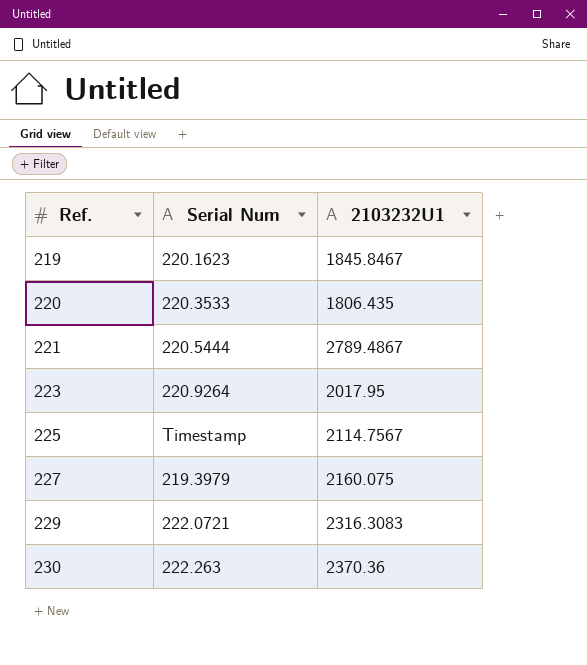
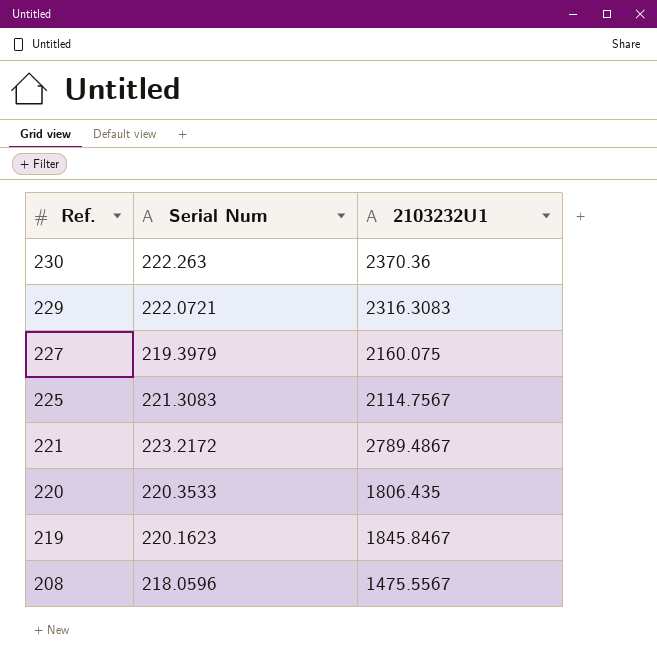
row order: Ref. ascending -> Ref. descending
row 223: 220.9264 | 2017.95 -> none
225 | Serial Num: Timestamp -> 221.3083
221 | Serial Num: 220.5444 -> 223.2172
row 208: none -> 218.0596 | 1475.5567

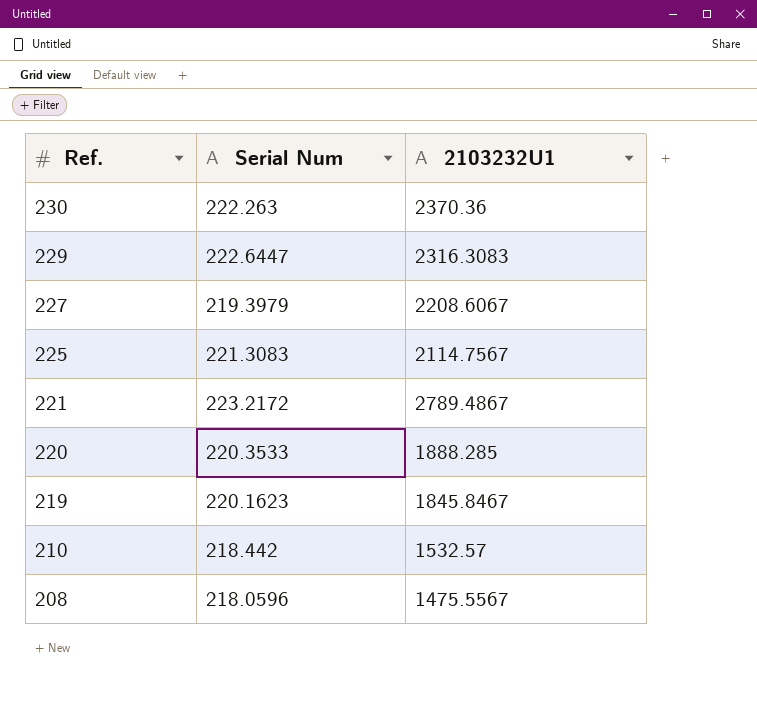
229 | Serial Num: 222.0721 -> 222.6447
227 | 2103232U1: 2160.075 -> 2208.6067
220 | 2103232U1: 1806.435 -> 1888.285
row 210: none -> 218.442 | 1532.57

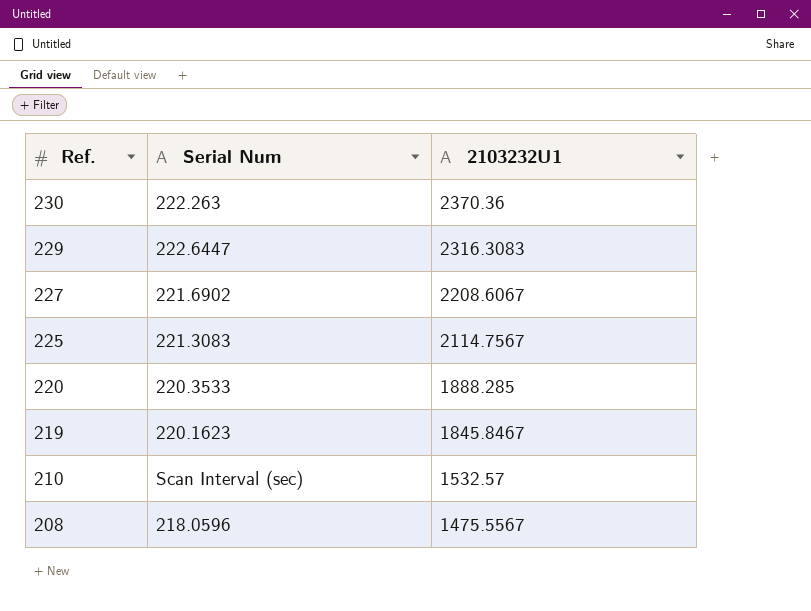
row 221: 223.2172 | 2789.4867 -> none
227 | Serial Num: 219.3979 -> 221.6902
210 | Serial Num: 218.442 -> Scan Interval (sec)

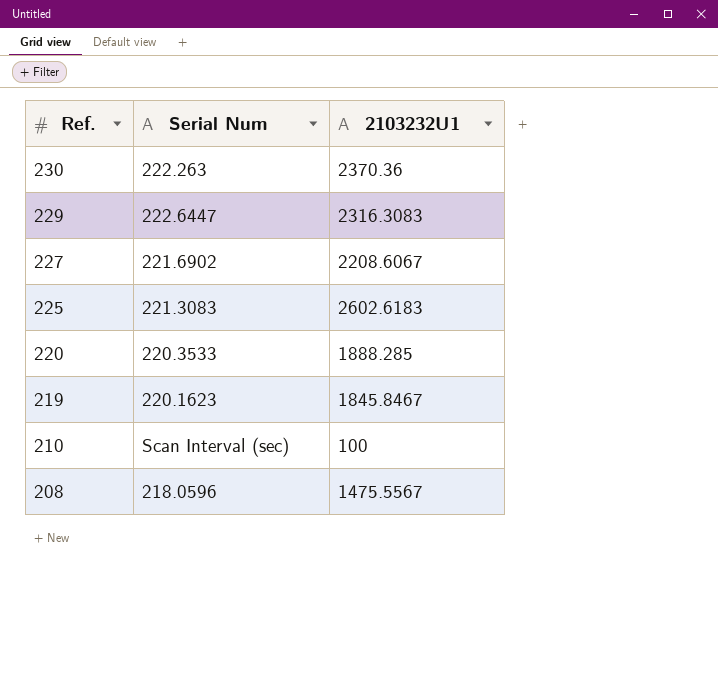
225 | 2103232U1: 2114.7567 -> 2602.6183
210 | 2103232U1: 1532.57 -> 100

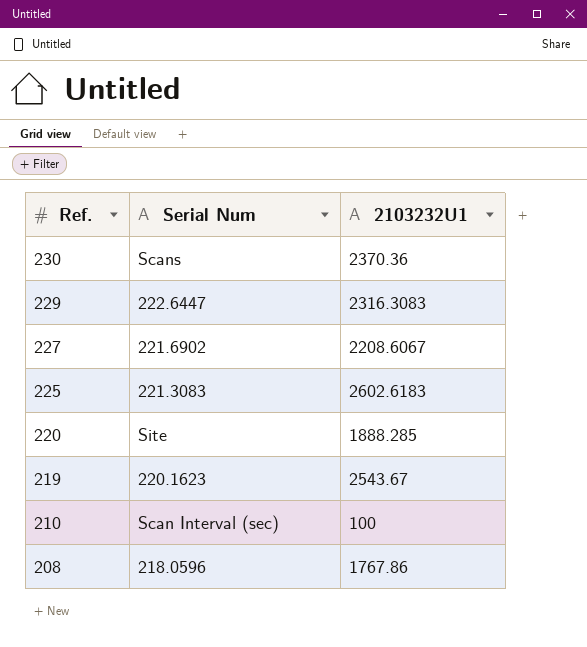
230 | Serial Num: 222.263 -> Scans
220 | Serial Num: 220.3533 -> Site
219 | 2103232U1: 1845.8467 -> 2543.67
208 | 2103232U1: 1475.5567 -> 1767.86

